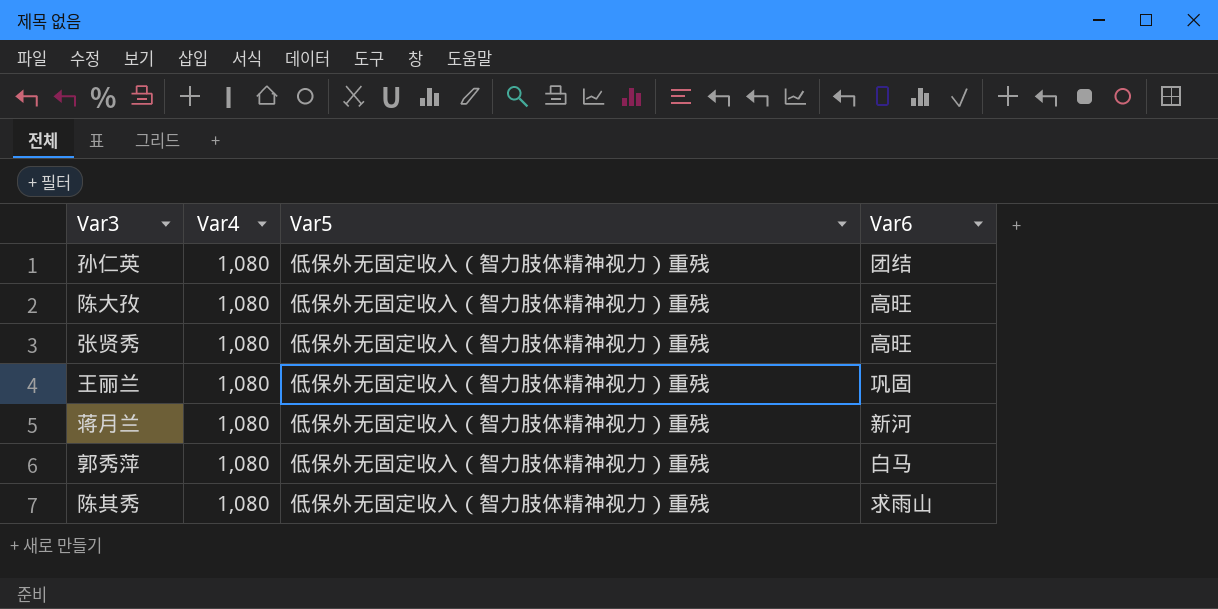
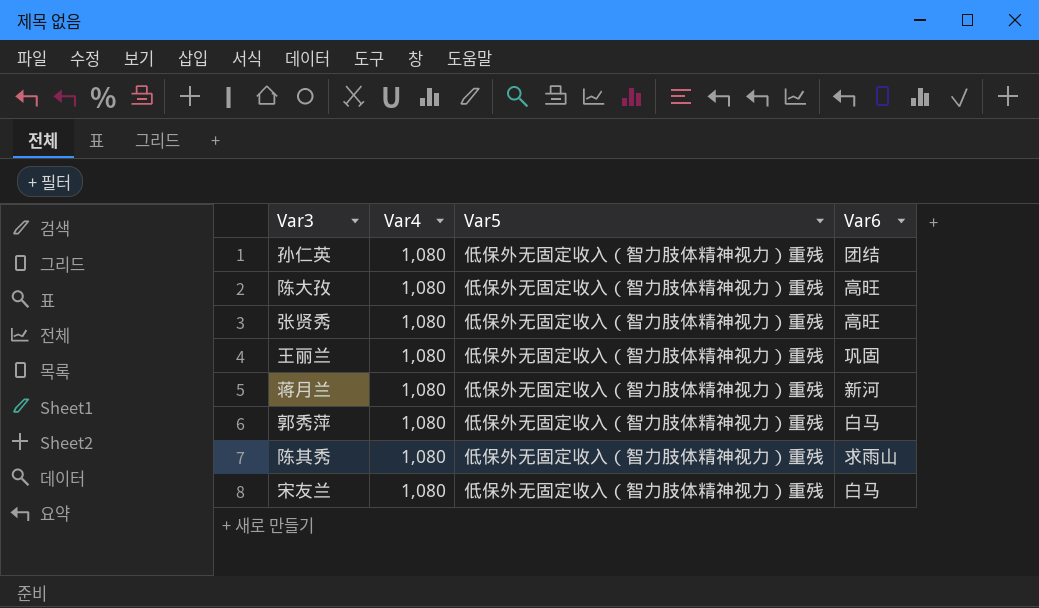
row 宋友兰: none -> 1,080 | 低保外无固定收入（智力肢体精神视力）重残 | 白马

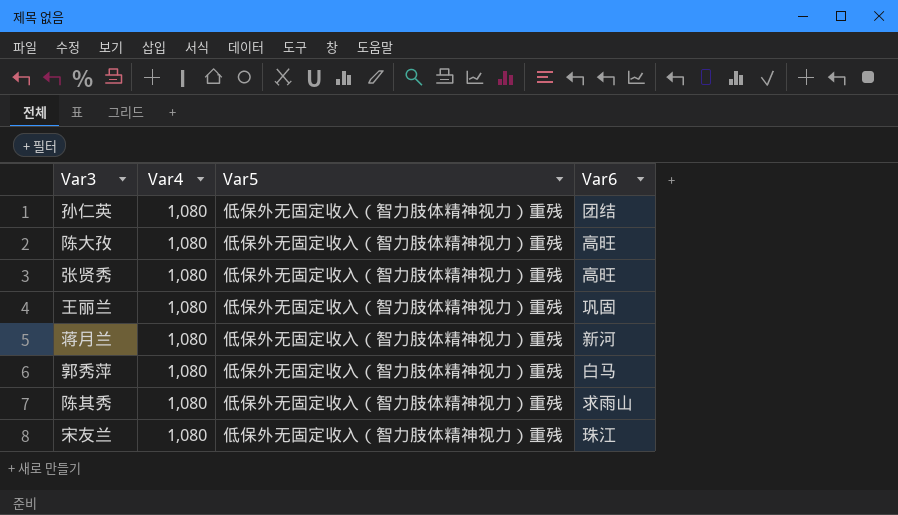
宋友兰 | Var6: 白马 -> 珠江

